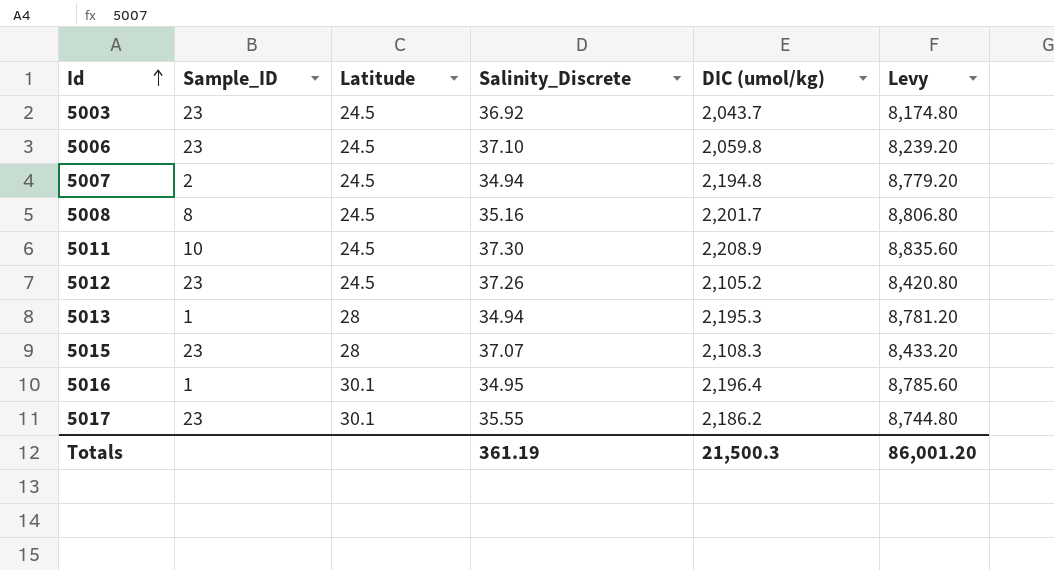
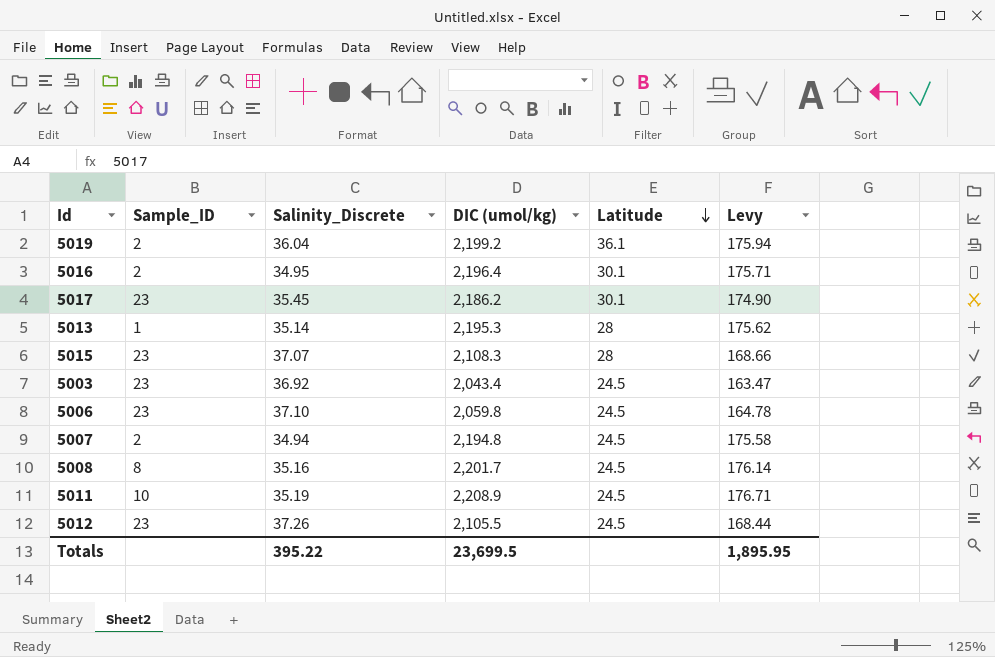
row order: Id ascending -> Latitude descending
column Latitude | position: 3 -> 5
column Levy | formula: [DIC (umol/kg)] * 4 -> [DIC (umol/kg)] * 0.08
row 5019: none -> 2 | 36.04 | 2,199.2 | 36.1 | 175.94
5016 | Sample_ID: 1 -> 2
5017 | Salinity_Discrete: 35.55 -> 35.45
5013 | Salinity_Discrete: 34.94 -> 35.14
5003 | DIC (umol/kg): 2,043.7 -> 2,043.4
5011 | Salinity_Discrete: 37.30 -> 35.19
5012 | DIC (umol/kg): 2,105.2 -> 2,105.5
Totals | Salinity_Discrete: 361.19 -> 395.22
Totals | DIC (umol/kg): 21,500.3 -> 23,699.5
Totals | Levy: 86,001.20 -> 1,895.95

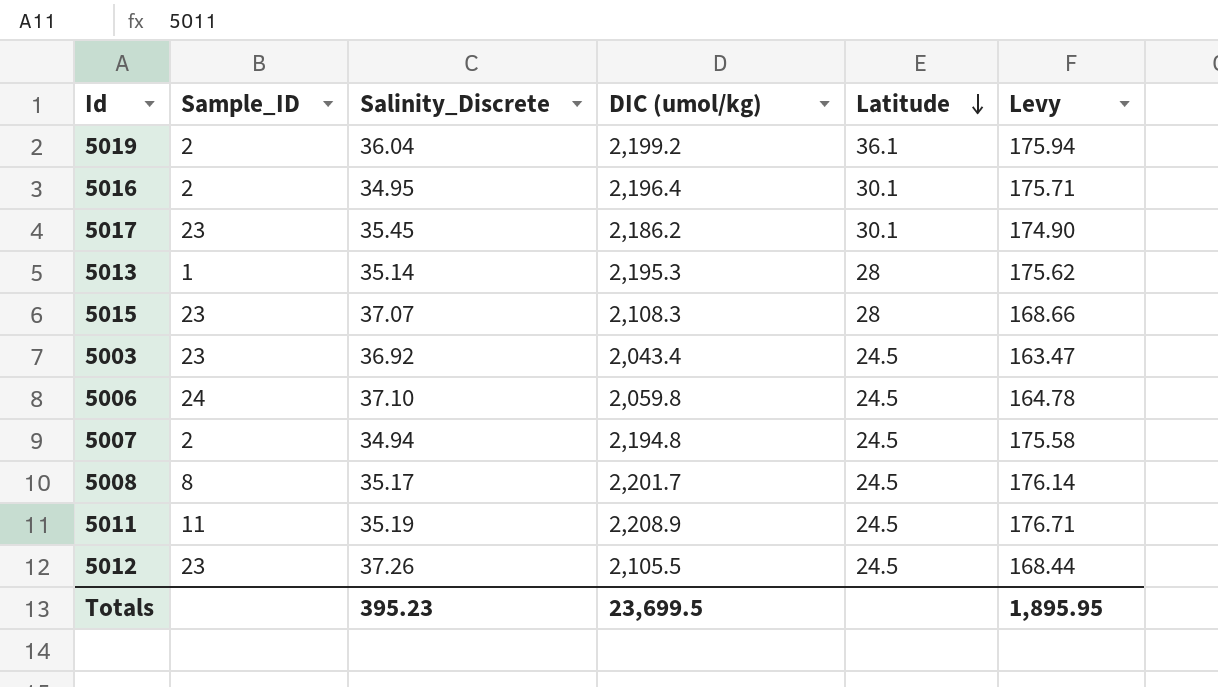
5006 | Sample_ID: 23 -> 24
5008 | Salinity_Discrete: 35.16 -> 35.17
5011 | Sample_ID: 10 -> 11
Totals | Salinity_Discrete: 395.22 -> 395.23

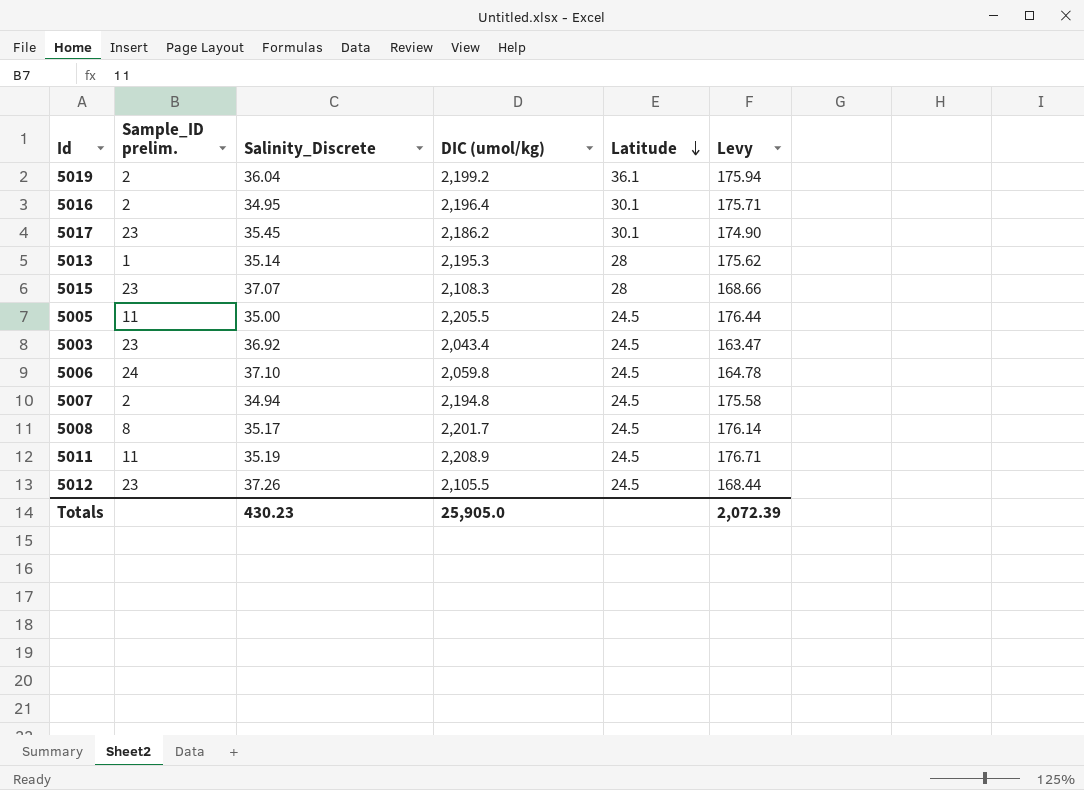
column name: Sample_ID -> Sample_ID prelim.
row 5005: none -> 11 | 35.00 | 2,205.5 | 24.5 | 176.44
Totals | Salinity_Discrete: 395.23 -> 430.23
Totals | DIC (umol/kg): 23,699.5 -> 25,905.0
Totals | Levy: 1,895.95 -> 2,072.39

